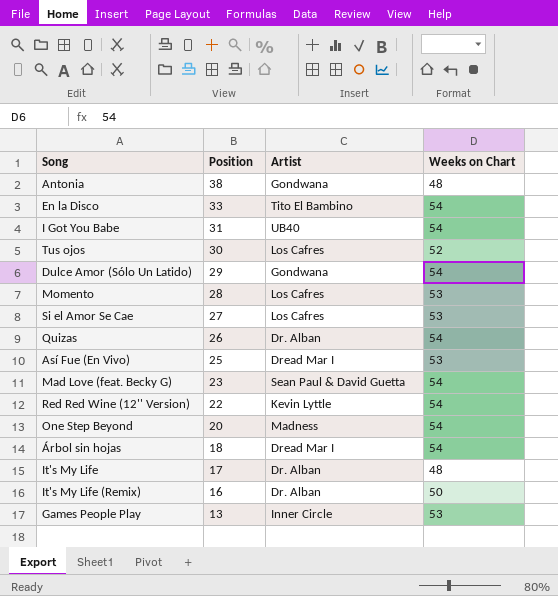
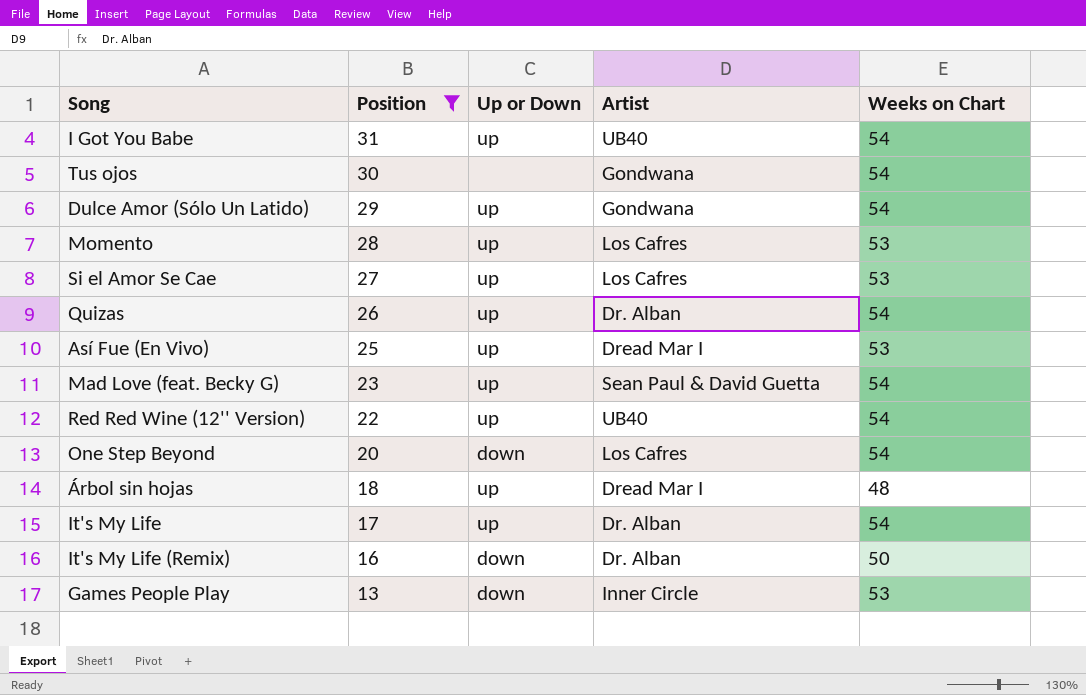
filter: none -> Position <= 31
column Up or Down | position: none -> 3
Tus ojos | Artist: Los Cafres -> Gondwana
Tus ojos | Weeks on Chart: 52 -> 54
Red Red Wine (12'' Version) | Artist: Kevin Lyttle -> UB40
One Step Beyond | Artist: Madness -> Los Cafres
Árbol sin hojas | Weeks on Chart: 54 -> 48
It's My Life | Weeks on Chart: 48 -> 54

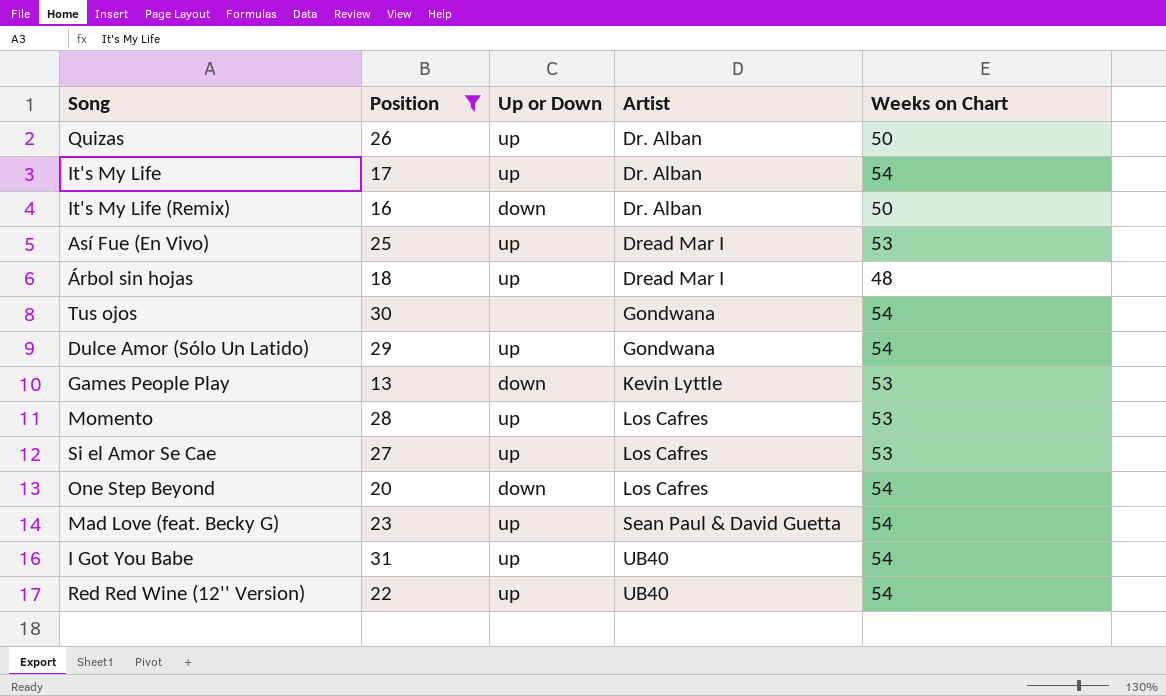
row order: Position descending -> Artist ascending
Quizas | Weeks on Chart: 54 -> 50
Games People Play | Artist: Inner Circle -> Kevin Lyttle

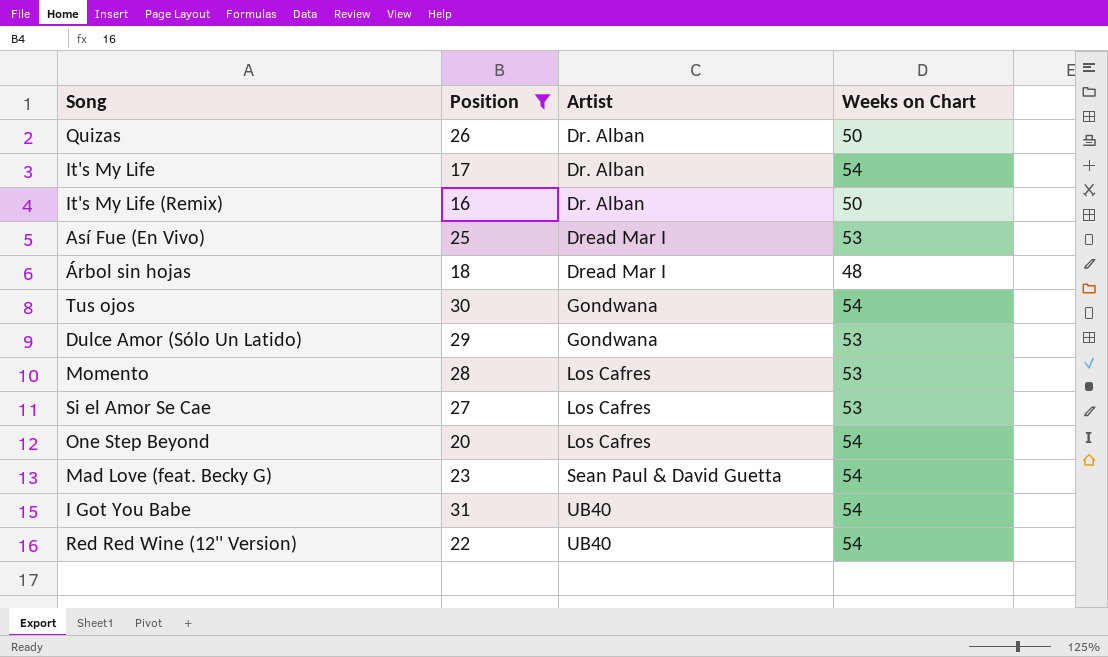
column Up or Down | position: 3 -> none
row Games People Play: 13 | down | Kevin Lyttle | 53 -> none
Dulce Amor (Sólo Un Latido) | Weeks on Chart: 54 -> 53

